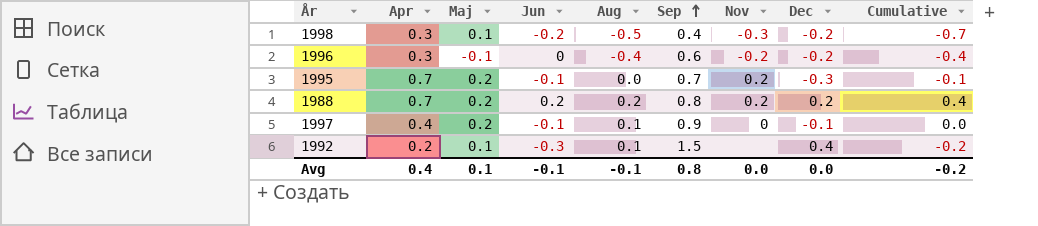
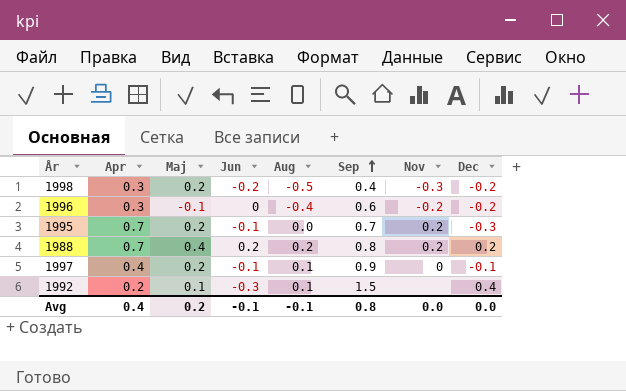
column Cumulative | formula: [Jun] + [Aug] -> none
1998 | Maj: 0.1 -> 0.2
1988 | Maj: 0.2 -> 0.4
Avg | Maj: 0.1 -> 0.2

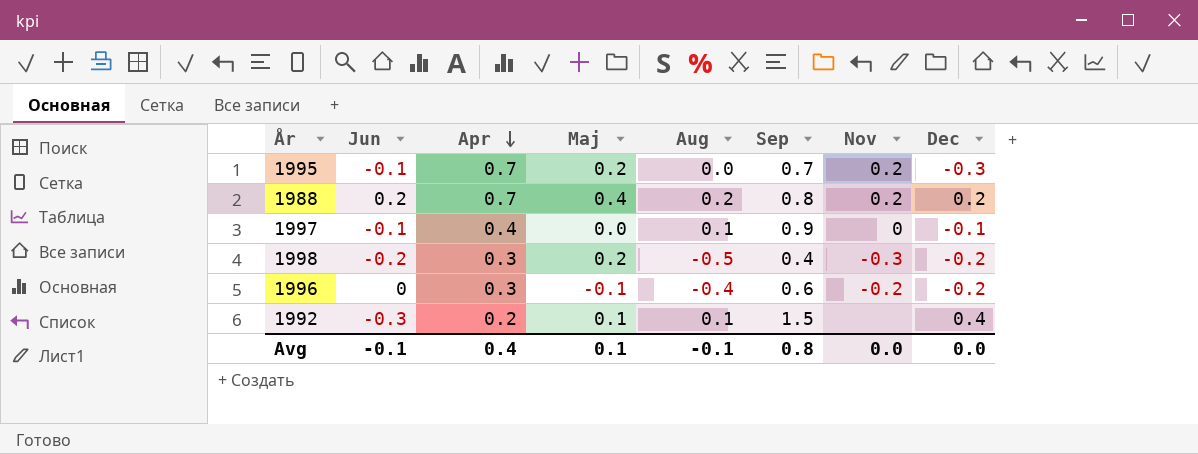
row order: Sep ascending -> Apr descending
column Jun | position: 4 -> 2
1997 | Maj: 0.2 -> 0.0
Avg | Maj: 0.2 -> 0.1

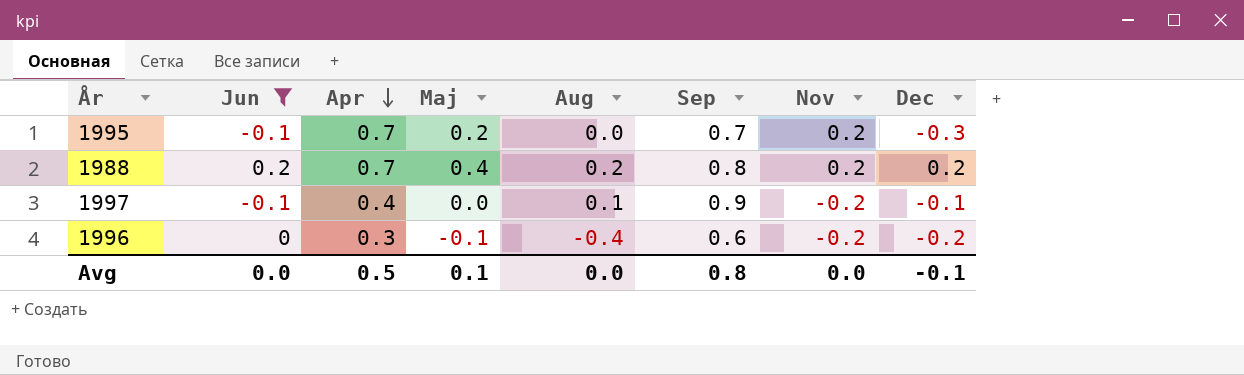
filter: none -> Jun >= -0.1
1997 | Nov: 0 -> -0.2
Avg | Jun: -0.1 -> 0.0
Avg | Apr: 0.4 -> 0.5
Avg | Aug: -0.1 -> 0.0
Avg | Dec: 0.0 -> -0.1

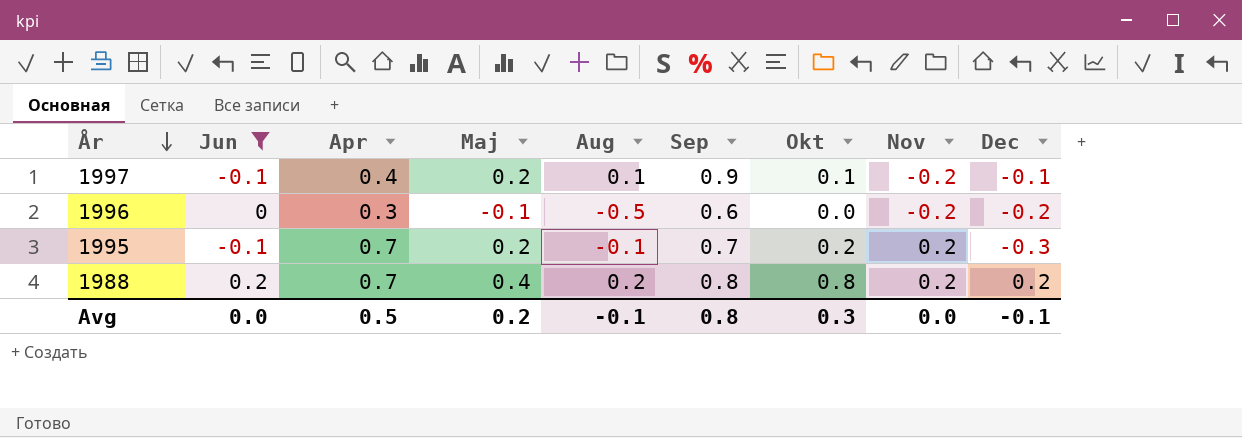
row order: Apr descending -> År descending
column Okt | position: none -> 7
1997 | Maj: 0.0 -> 0.2
1996 | Aug: -0.4 -> -0.5
1995 | Aug: 0.0 -> -0.1
Avg | Maj: 0.1 -> 0.2
Avg | Aug: 0.0 -> -0.1

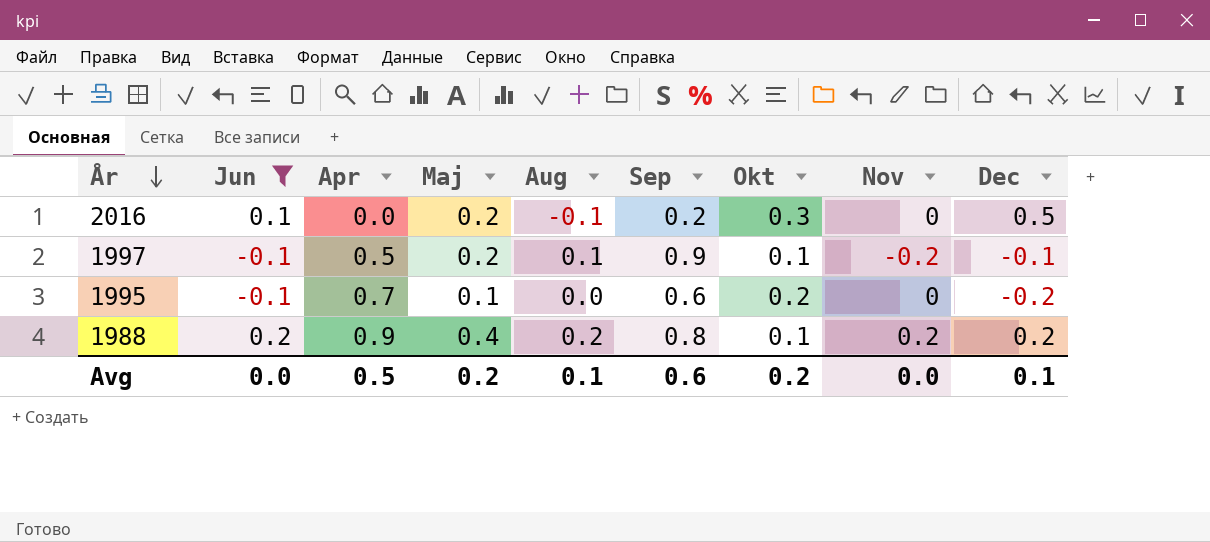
row 1996: 0 | 0.3 | -0.1 | -0.5 | 0.6 | 0.0 | -0.2 | -0.2 -> none
row 2016: none -> 0.1 | 0.0 | 0.2 | -0.1 | 0.2 | 0.3 | 0 | 0.5
1997 | Apr: 0.4 -> 0.5
1995 | Maj: 0.2 -> 0.1
1995 | Aug: -0.1 -> 0.0
1995 | Sep: 0.7 -> 0.6
1995 | Nov: 0.2 -> 0
1995 | Dec: -0.3 -> -0.2
1988 | Apr: 0.7 -> 0.9
1988 | Okt: 0.8 -> 0.1
Avg | Aug: -0.1 -> 0.1
Avg | Sep: 0.8 -> 0.6
Avg | Okt: 0.3 -> 0.2
Avg | Dec: -0.1 -> 0.1

